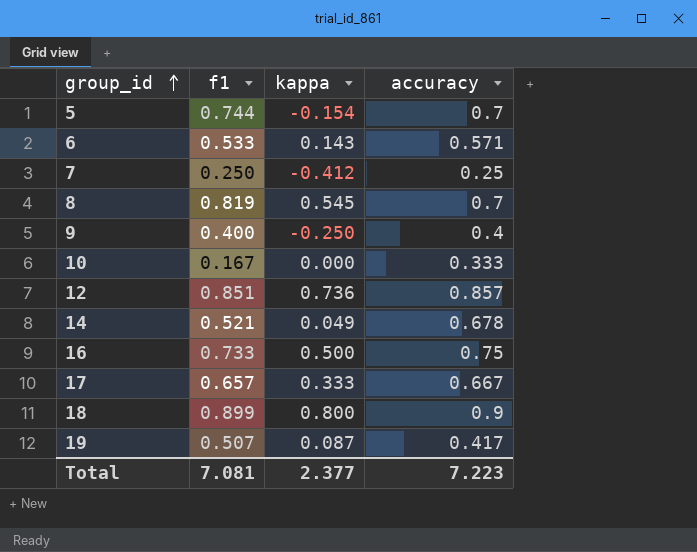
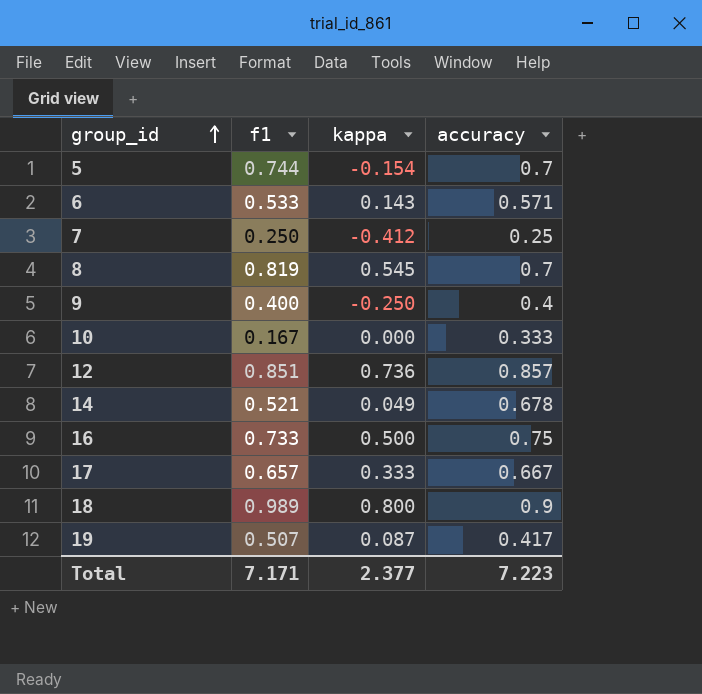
18 | f1: 0.899 -> 0.989
Total | f1: 7.081 -> 7.171

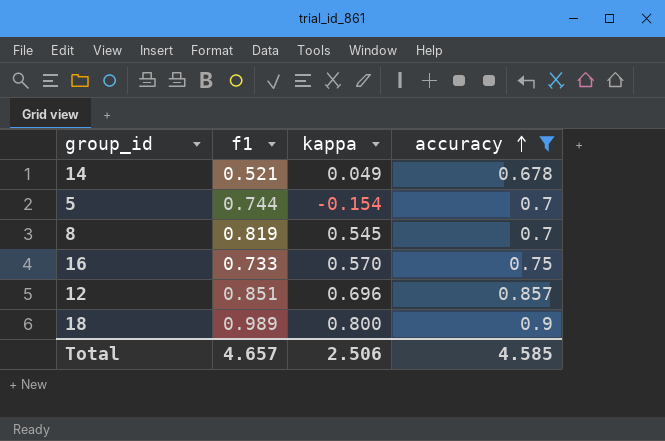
filter: none -> accuracy >= 0.678
row order: group_id ascending -> accuracy ascending
16 | kappa: 0.500 -> 0.570
12 | kappa: 0.736 -> 0.696
Total | f1: 7.171 -> 4.657
Total | kappa: 2.377 -> 2.506
Total | accuracy: 7.223 -> 4.585

